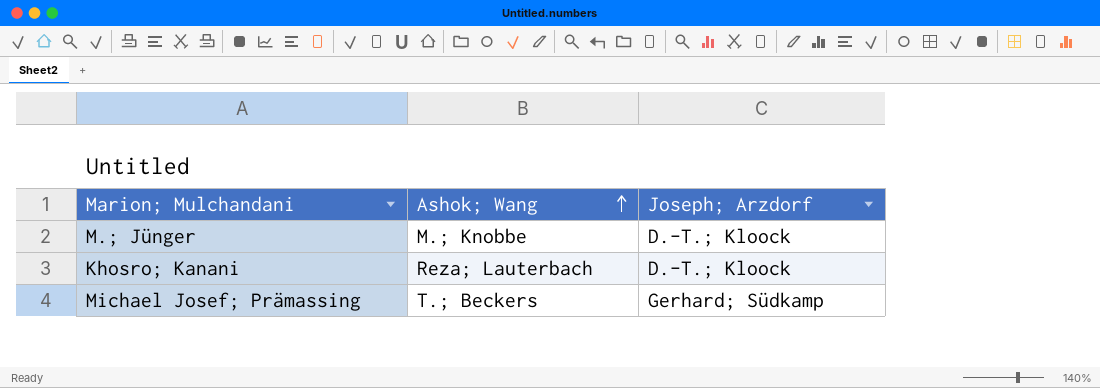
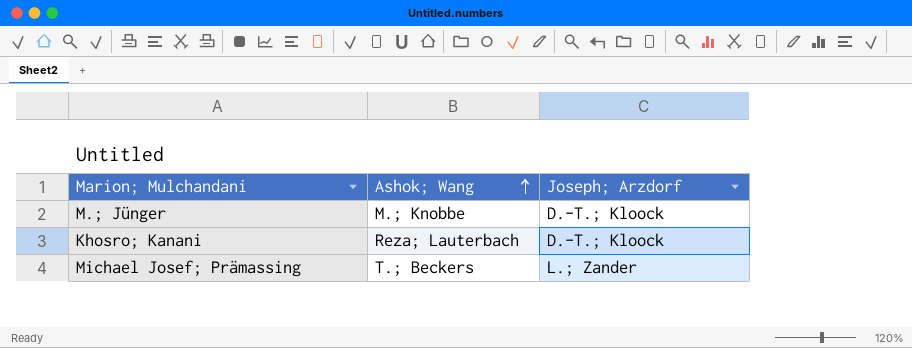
Michael Josef; Prämassing | Joseph; Arzdorf: Gerhard; Südkamp -> L.; Zander

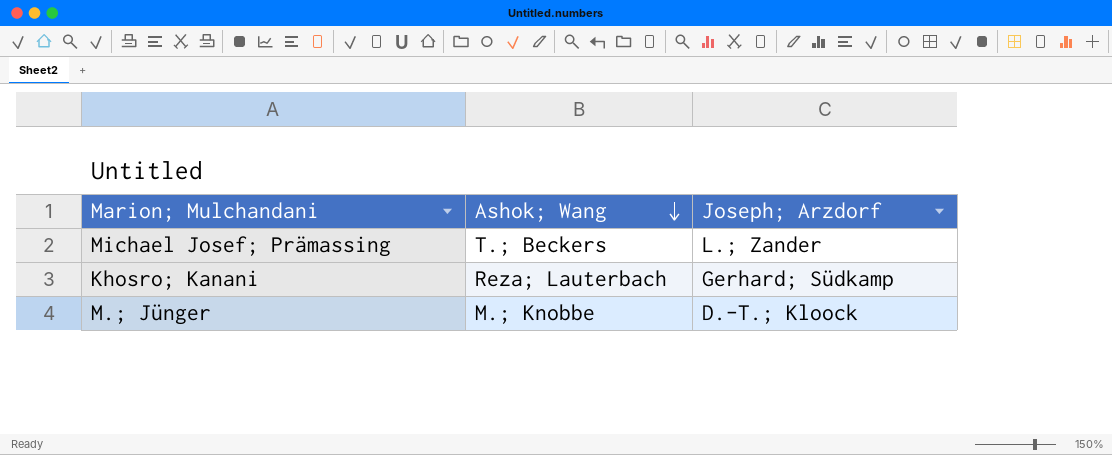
row order: Ashok; Wang ascending -> Ashok; Wang descending
Khosro; Kanani | Joseph; Arzdorf: D.-T.; Kloock -> Gerhard; Südkamp

